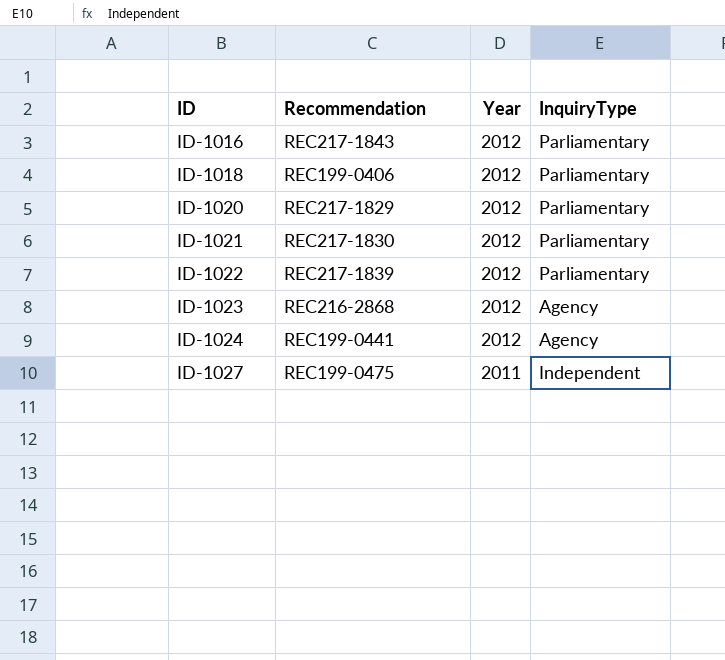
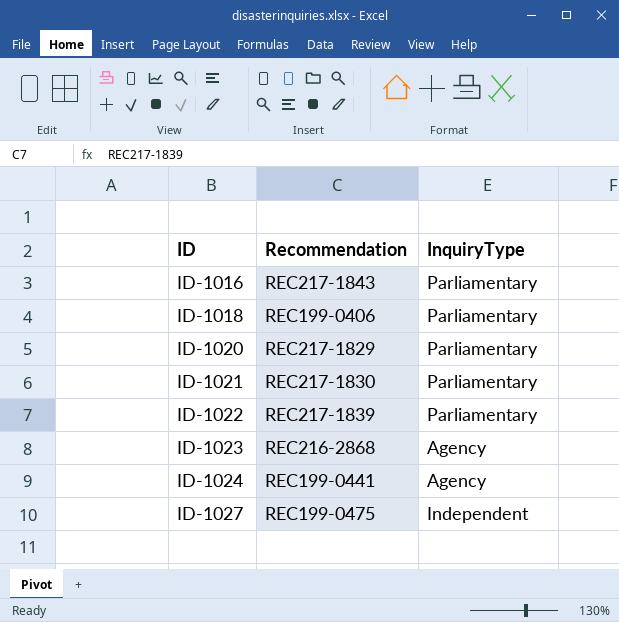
column Year | position: 3 -> none

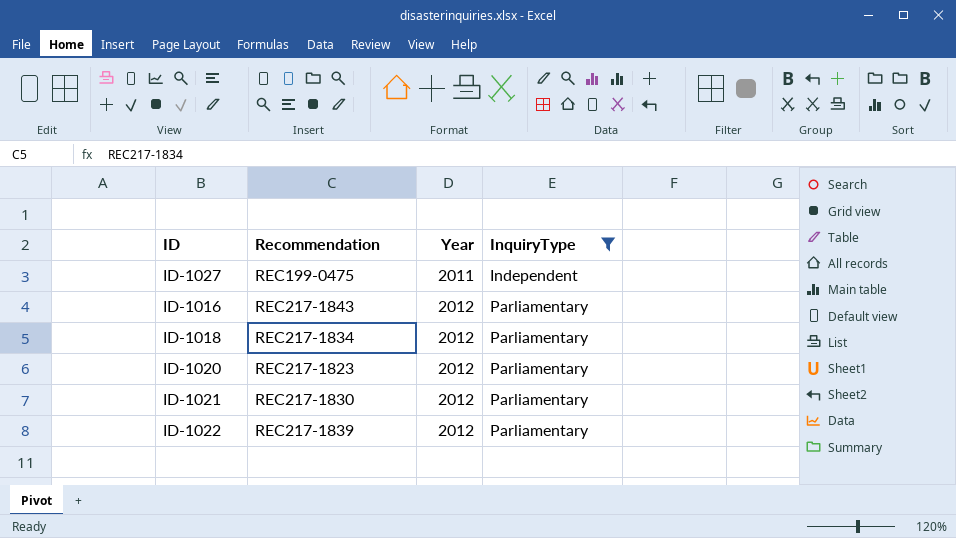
filter: none -> InquiryType != Agency
row order: ID ascending -> Year ascending
column Year | position: none -> 3
ID-1018 | Recommendation: REC199-0406 -> REC217-1834
ID-1020 | Recommendation: REC217-1829 -> REC217-1823

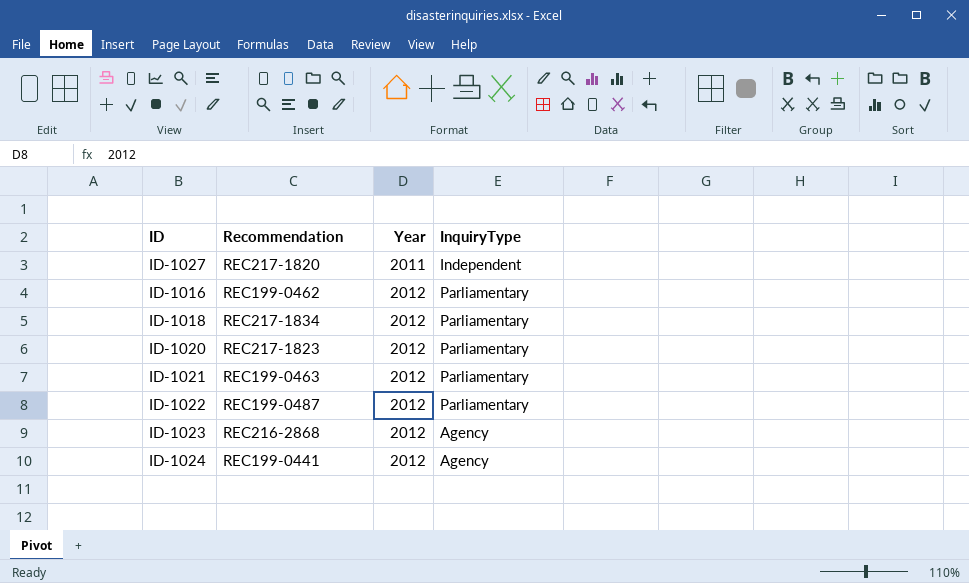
filter: InquiryType != Agency -> none
ID-1027 | Recommendation: REC199-0475 -> REC217-1820
ID-1016 | Recommendation: REC217-1843 -> REC199-0462
ID-1021 | Recommendation: REC217-1830 -> REC199-0463
ID-1022 | Recommendation: REC217-1839 -> REC199-0487

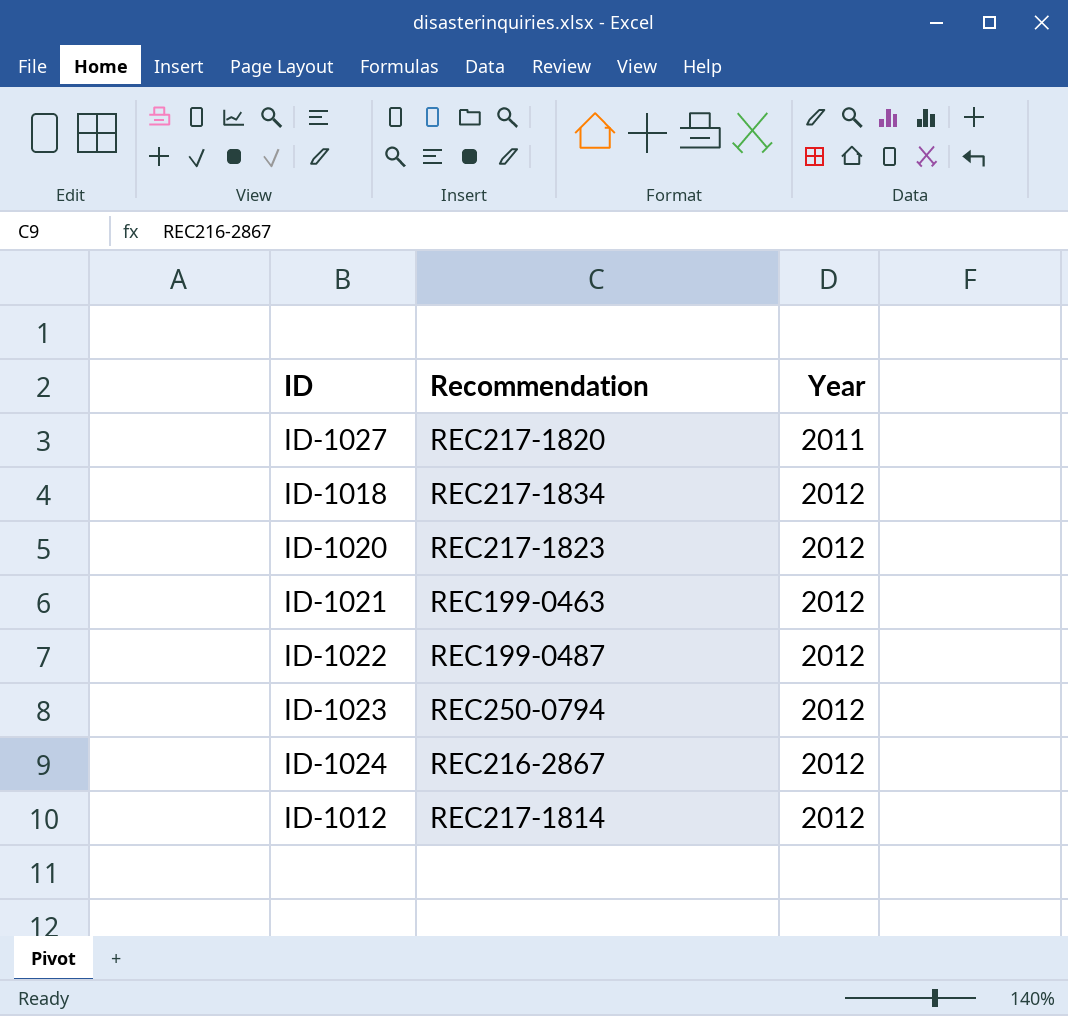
column InquiryType | position: 4 -> none
row ID-1016: REC199-0462 | 2012 | Parliamentary -> none
ID-1023 | Recommendation: REC216-2868 -> REC250-0794
ID-1024 | Recommendation: REC199-0441 -> REC216-2867
row ID-1012: none -> REC217-1814 | 2012

